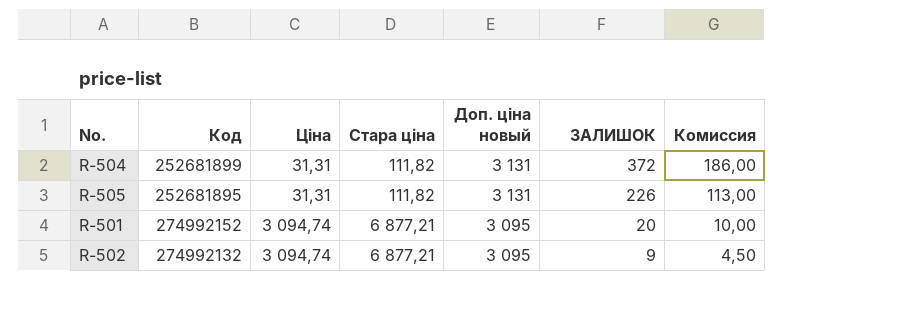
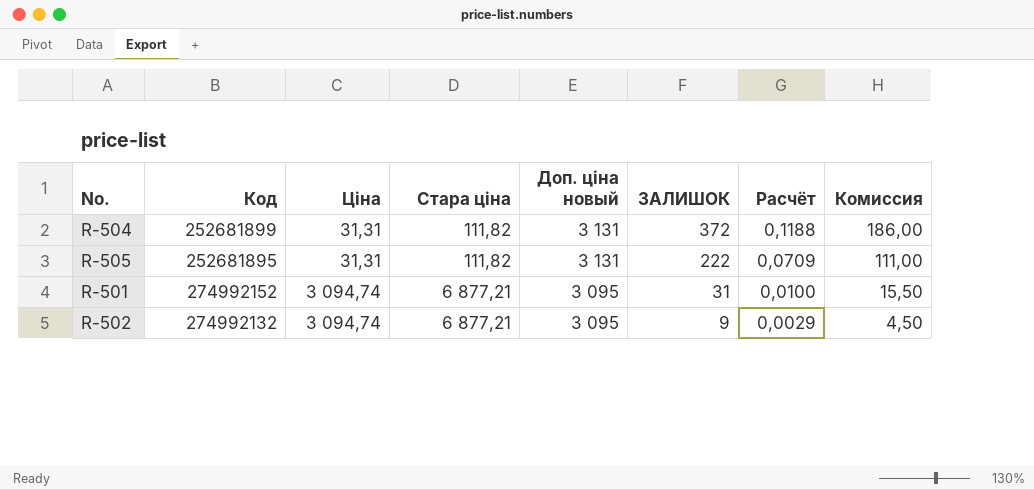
column Расчёт | formula: none -> [ЗАЛИШОК] / [Доп. ціна новый]
R-505 | ЗАЛИШОК: 226 -> 222
R-505 | Комиссия: 113,00 -> 111,00
R-501 | ЗАЛИШОК: 20 -> 31
R-501 | Комиссия: 10,00 -> 15,50

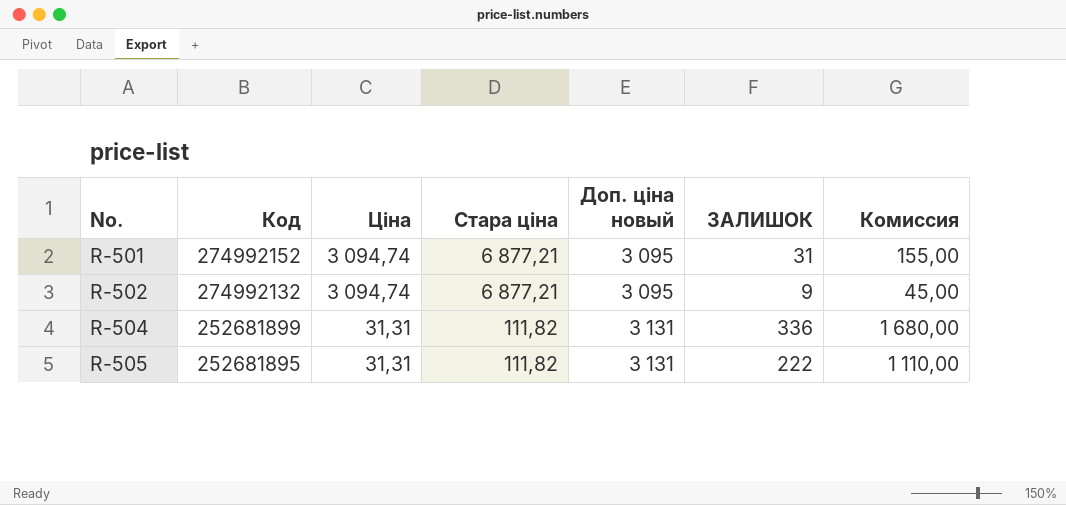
row order: Ціна ascending -> No. ascending
column Расчёт | formula: [ЗАЛИШОК] / [Доп. ціна новый] -> none
column Комиссия | formula: [ЗАЛИШОК] * 0,5 -> [ЗАЛИШОК] * 5
R-504 | ЗАЛИШОК: 372 -> 336

